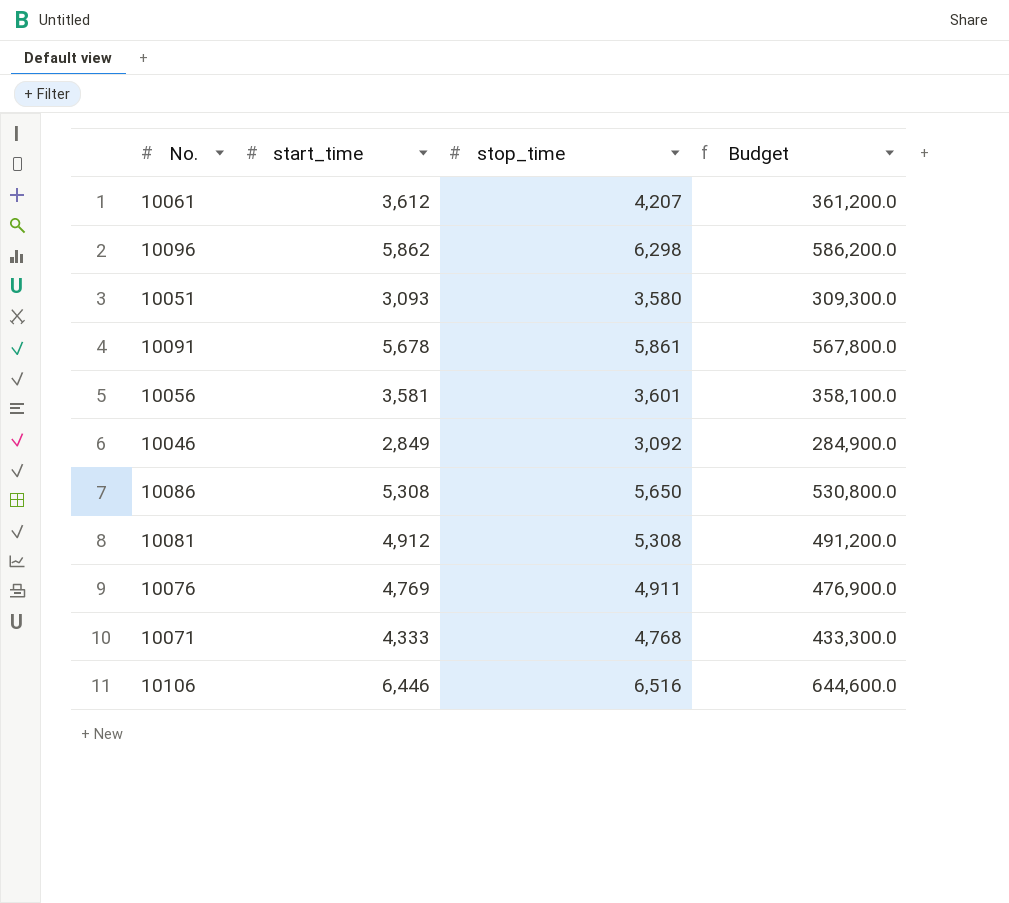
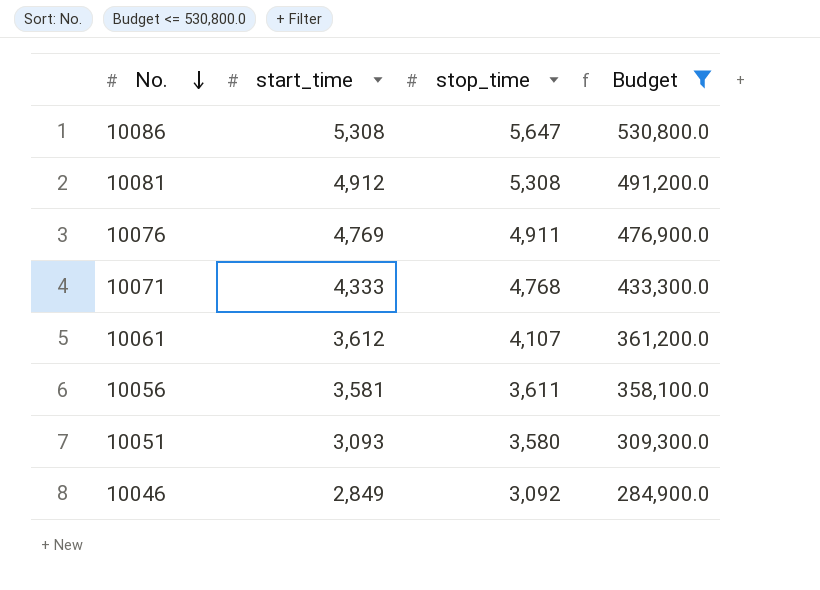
filter: none -> Budget <= 530,800.0
row order: none -> No. descending
10086 | stop_time: 5,650 -> 5,647
10061 | stop_time: 4,207 -> 4,107
10056 | stop_time: 3,601 -> 3,611

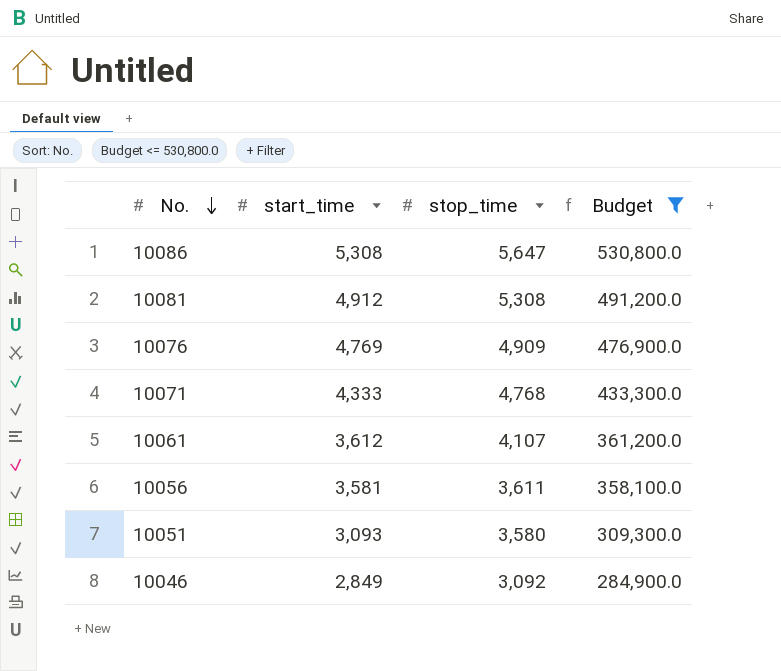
10076 | stop_time: 4,911 -> 4,909

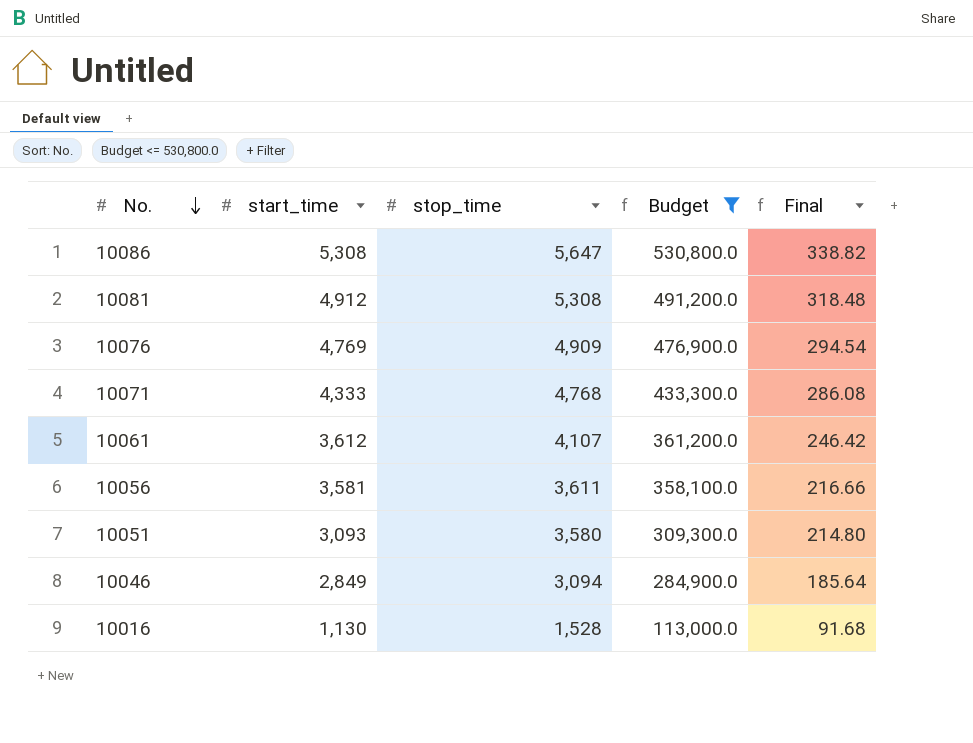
column Final | formula: none -> [stop_time] * 0.06
10046 | stop_time: 3,092 -> 3,094
row 10016: none -> 1,130 | 1,528 | 113,000.0 | 91.68

